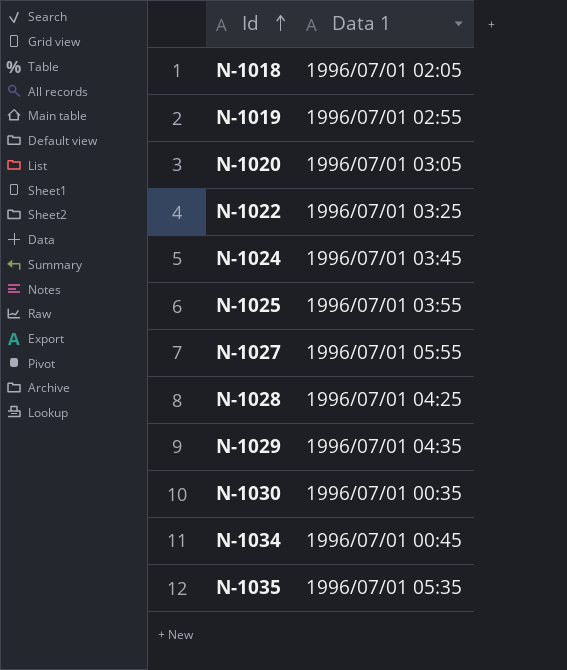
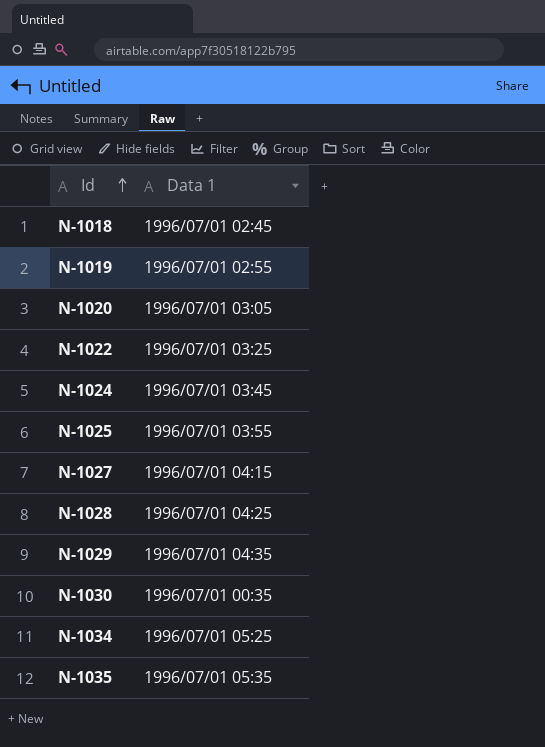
N-1018 | Data 1: 1996/07/01 02:05 -> 1996/07/01 02:45
N-1027 | Data 1: 1996/07/01 05:55 -> 1996/07/01 04:15
N-1034 | Data 1: 1996/07/01 00:45 -> 1996/07/01 05:25

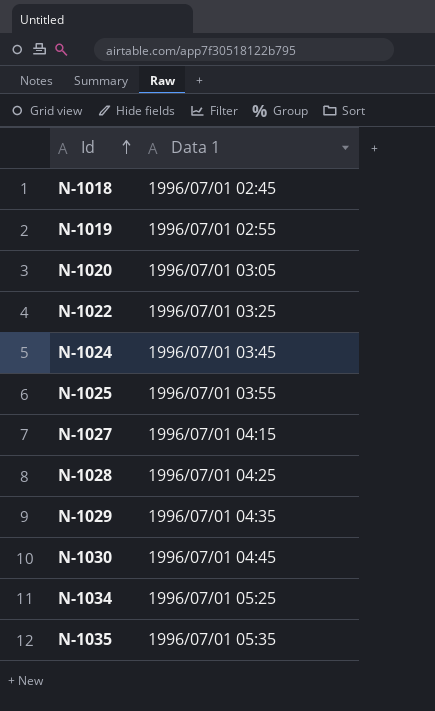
N-1030 | Data 1: 1996/07/01 00:35 -> 1996/07/01 04:45

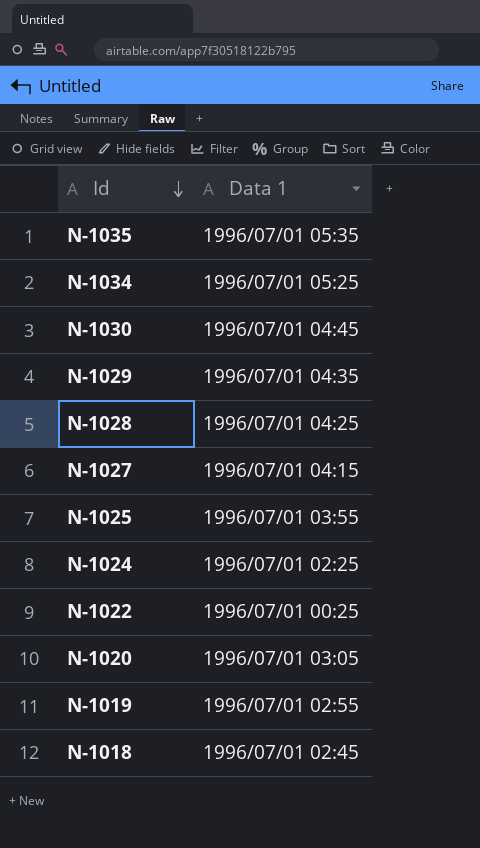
row order: Id ascending -> Id descending
N-1024 | Data 1: 1996/07/01 03:45 -> 1996/07/01 02:25
N-1022 | Data 1: 1996/07/01 03:25 -> 1996/07/01 00:25

